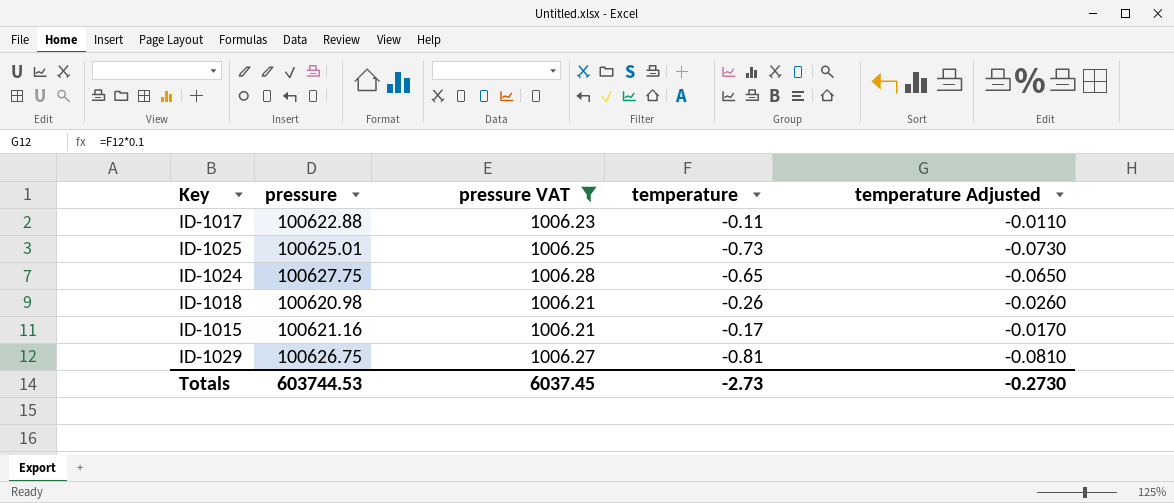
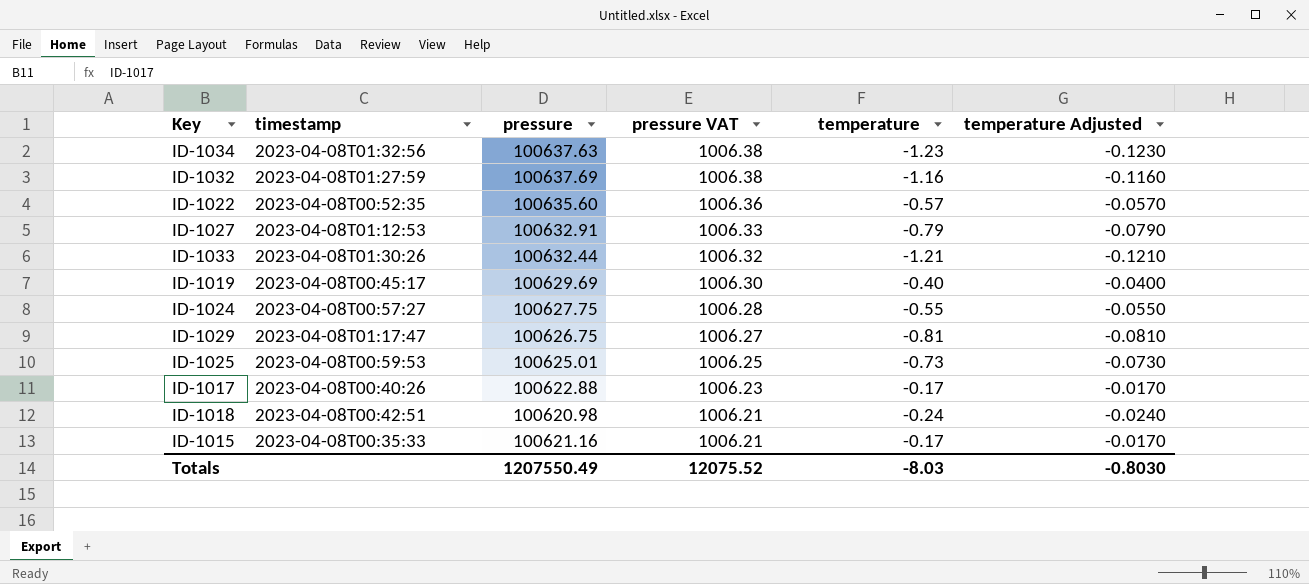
filter: pressure VAT <= 1006.28 -> none
row order: none -> pressure VAT descending
column timestamp | position: none -> 2
ID-1024 | temperature: -0.65 -> -0.55
ID-1024 | temperature Adjusted: -0.0650 -> -0.0550
ID-1017 | temperature: -0.11 -> -0.17
ID-1017 | temperature Adjusted: -0.0110 -> -0.0170
ID-1018 | temperature: -0.26 -> -0.24
ID-1018 | temperature Adjusted: -0.0260 -> -0.0240
Totals | pressure: 603744.53 -> 1207550.49
Totals | pressure VAT: 6037.45 -> 12075.52
Totals | temperature: -2.73 -> -8.03
Totals | temperature Adjusted: -0.2730 -> -0.8030

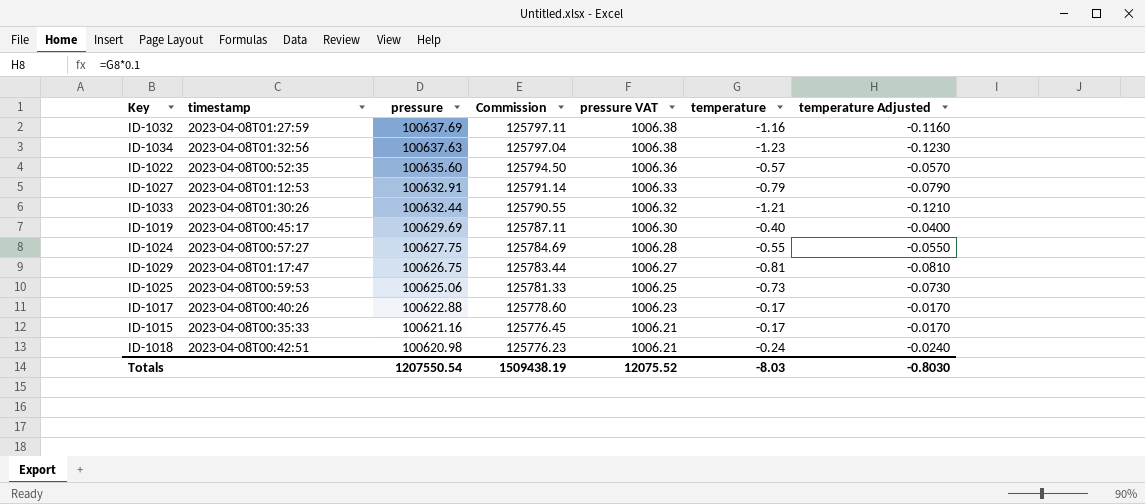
row order: pressure VAT descending -> pressure descending
column Commission | formula: none -> [pressure] * 1.25
ID-1025 | pressure: 100625.01 -> 100625.06
Totals | pressure: 1207550.49 -> 1207550.54

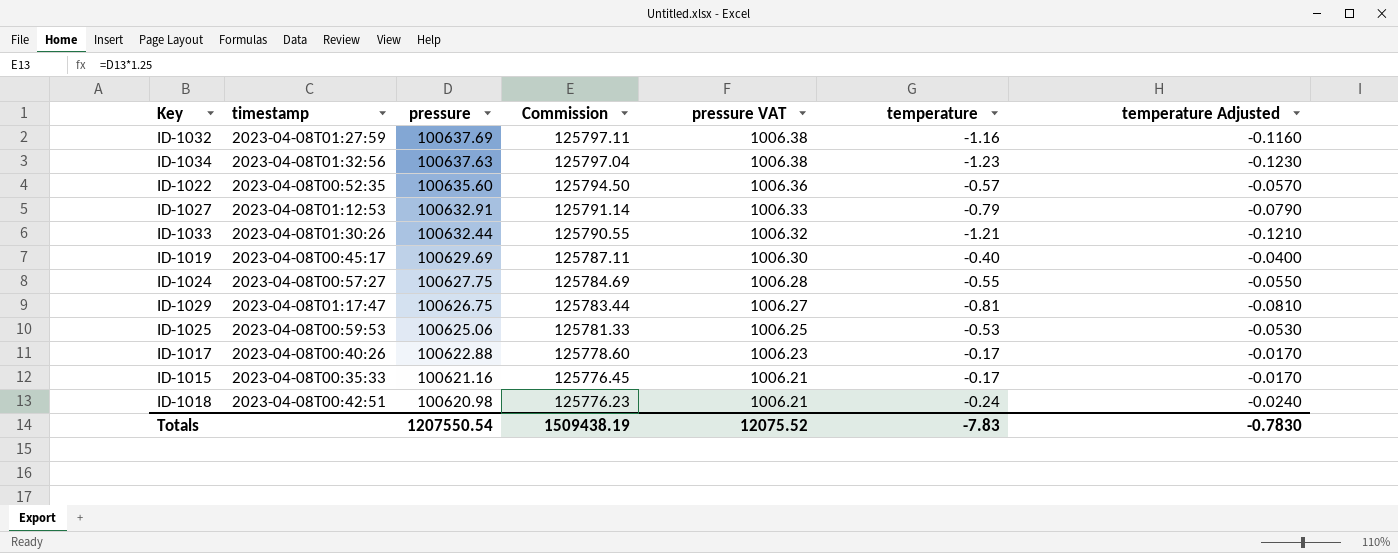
ID-1025 | temperature: -0.73 -> -0.53
ID-1025 | temperature Adjusted: -0.0730 -> -0.0530
Totals | temperature: -8.03 -> -7.83
Totals | temperature Adjusted: -0.8030 -> -0.7830

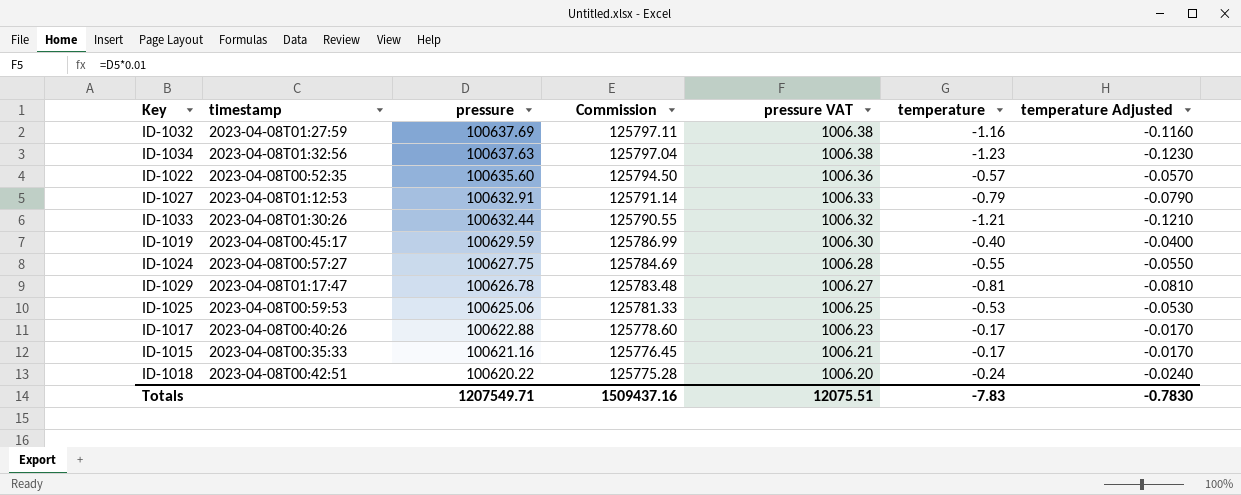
ID-1019 | pressure: 100629.69 -> 100629.59
ID-1019 | Commission: 125787.11 -> 125786.99
ID-1029 | pressure: 100626.75 -> 100626.78
ID-1029 | Commission: 125783.44 -> 125783.48
ID-1018 | pressure: 100620.98 -> 100620.22
ID-1018 | Commission: 125776.23 -> 125775.28
ID-1018 | pressure VAT: 1006.21 -> 1006.20
Totals | pressure: 1207550.54 -> 1207549.71
Totals | Commission: 1509438.19 -> 1509437.16
Totals | pressure VAT: 12075.52 -> 12075.51

